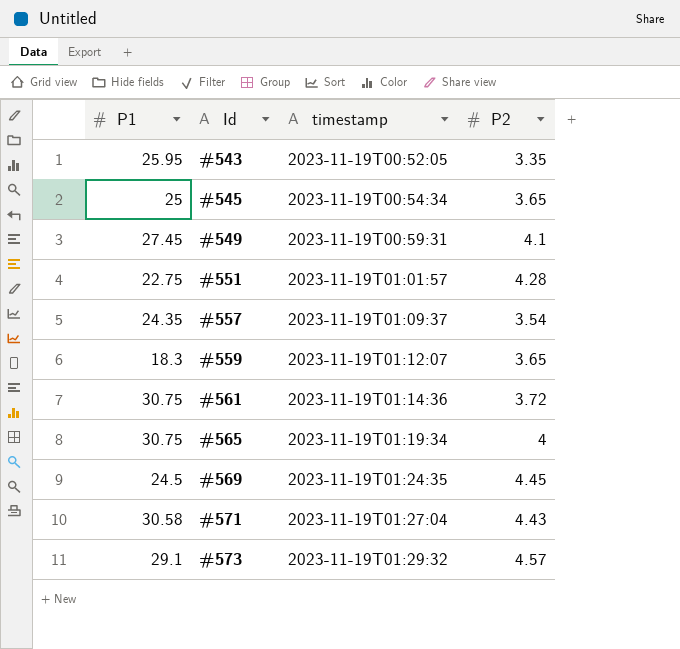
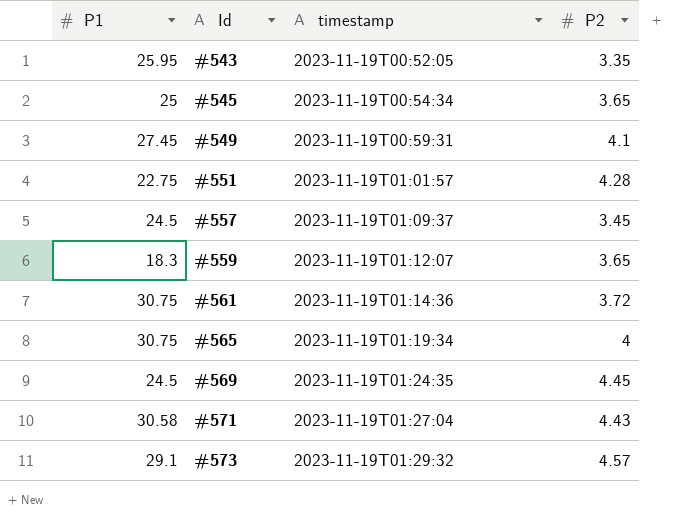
#557 | P1: 24.35 -> 24.5
#557 | P2: 3.54 -> 3.45

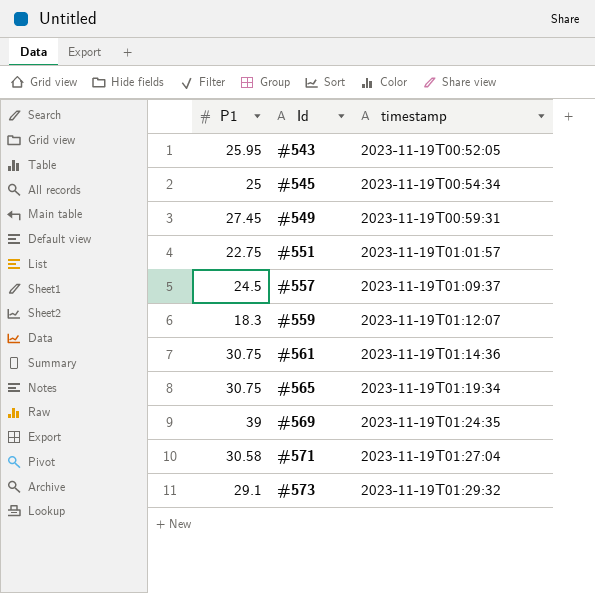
column P2 | position: 4 -> none
#569 | P1: 24.5 -> 39

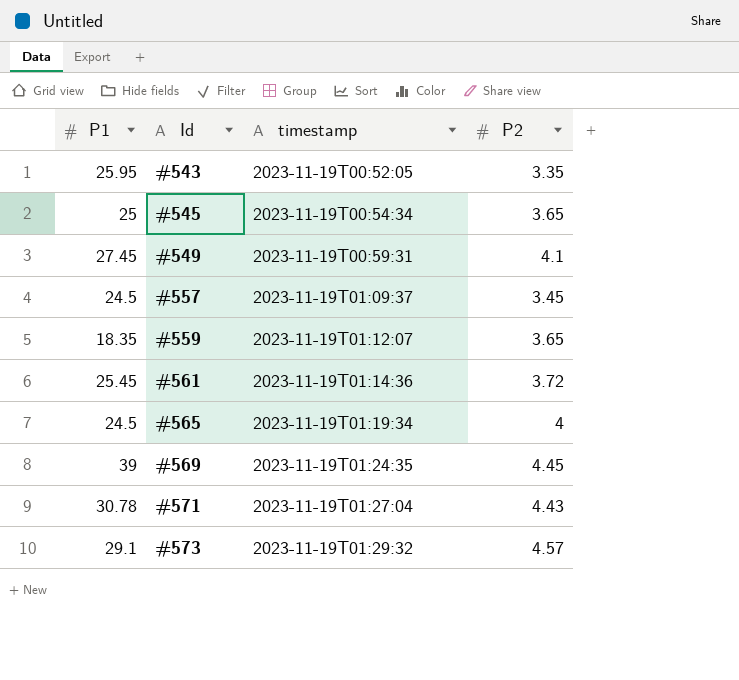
column P2 | position: none -> 4
row #551: 22.75 | 2023-11-19T01:01:57 -> none
#559 | P1: 18.3 -> 18.35
#561 | P1: 30.75 -> 25.45
#565 | P1: 30.75 -> 24.5
#571 | P1: 30.58 -> 30.78

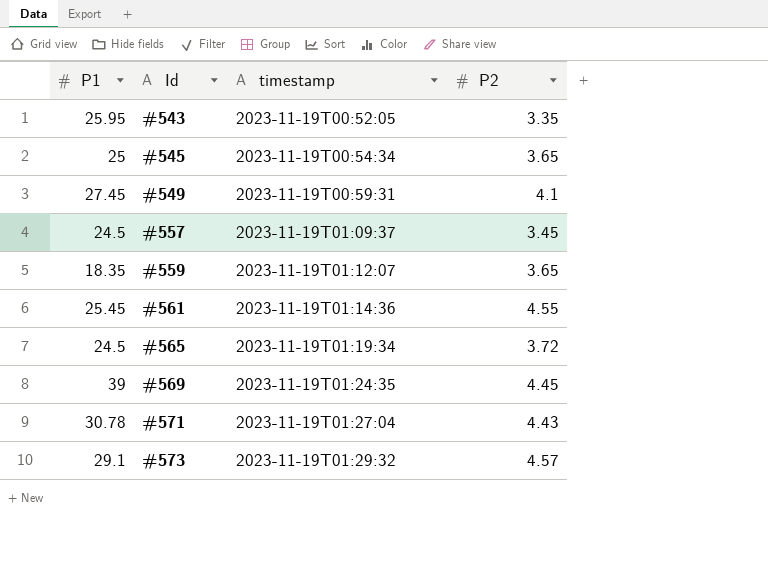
#561 | P2: 3.72 -> 4.55
#565 | P2: 4 -> 3.72

